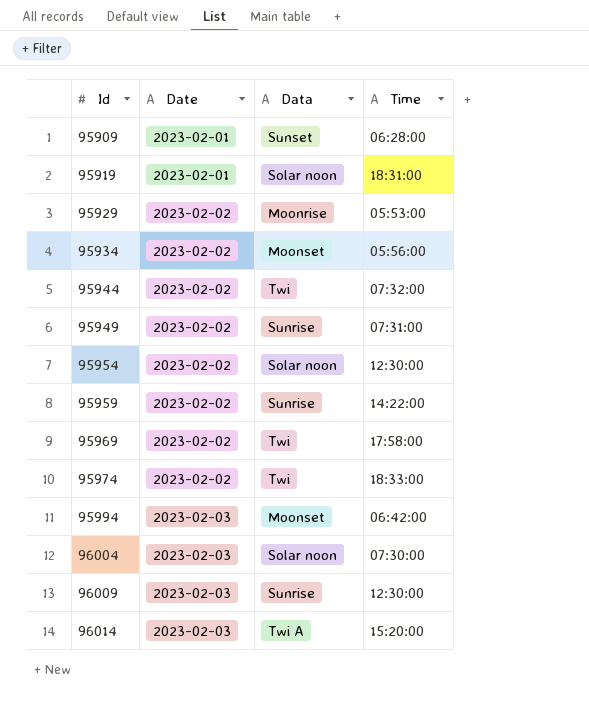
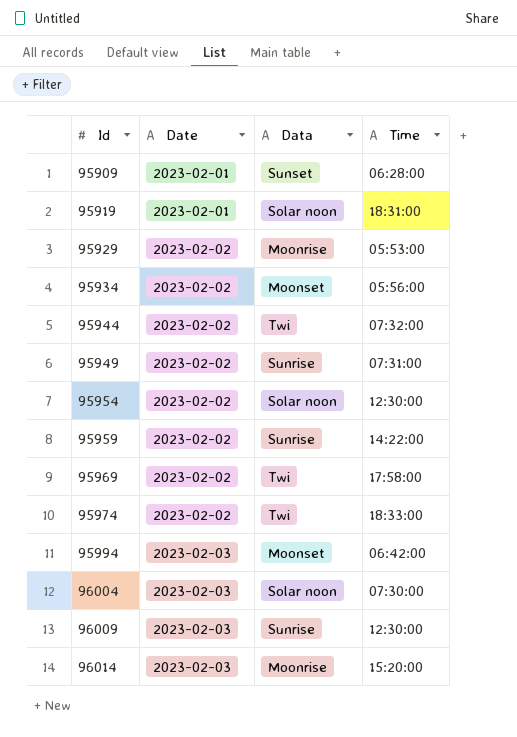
96014 | Data: Twi A -> Moonrise

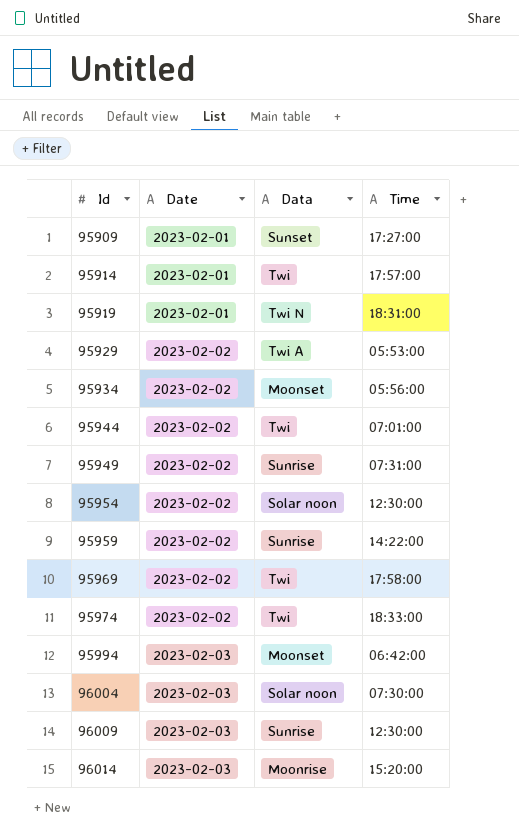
95909 | Time: 06:28:00 -> 17:27:00
row 95914: none -> 2023-02-01 | Twi | 17:57:00
95919 | Data: Solar noon -> Twi N
95929 | Data: Moonrise -> Twi A
95944 | Time: 07:32:00 -> 07:01:00

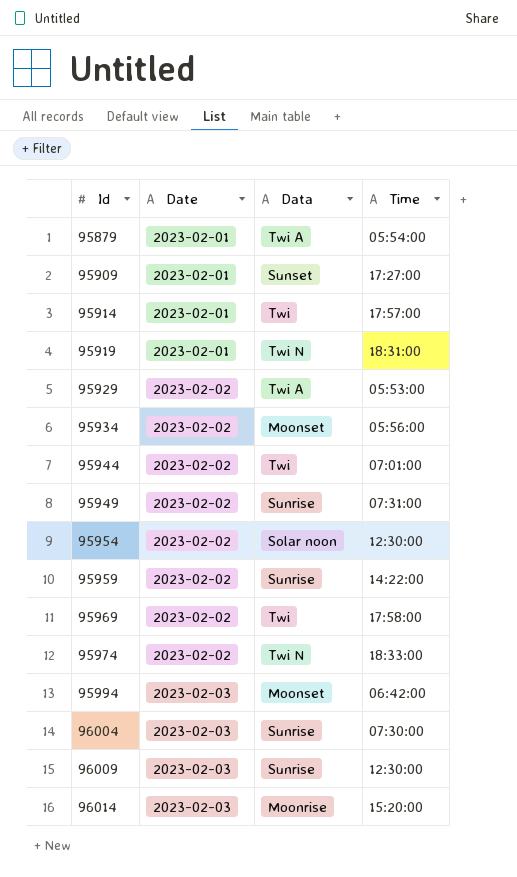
row 95879: none -> 2023-02-01 | Twi A | 05:54:00
95974 | Data: Twi -> Twi N
96004 | Data: Solar noon -> Sunrise

